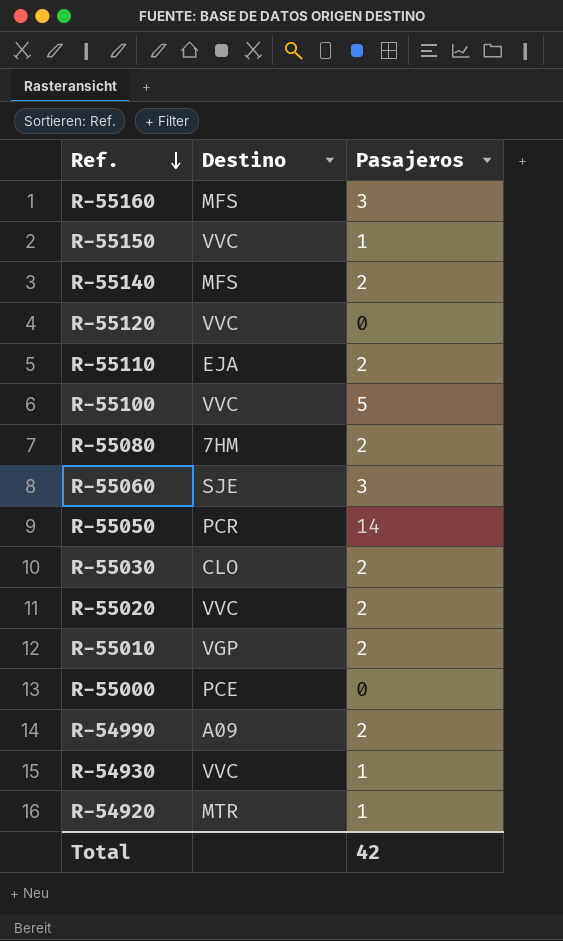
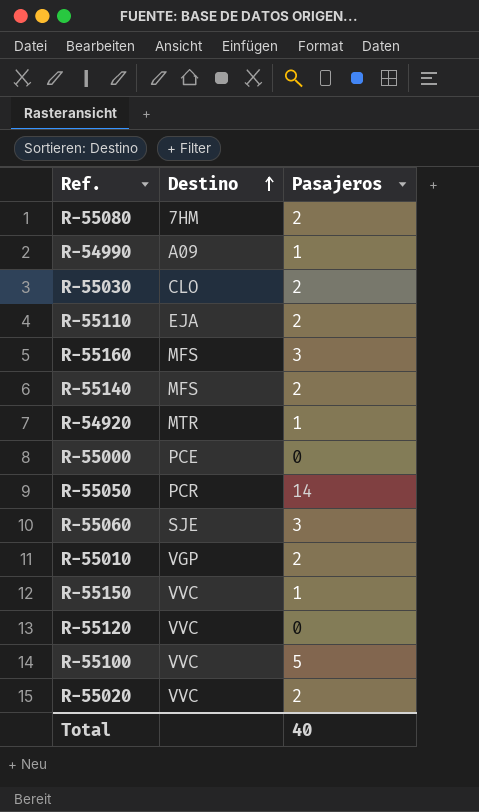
row order: Ref. descending -> Destino ascending
row R-54930: VVC | 1 -> none
R-54990 | Pasajeros: 2 -> 1
Total | Pasajeros: 42 -> 40

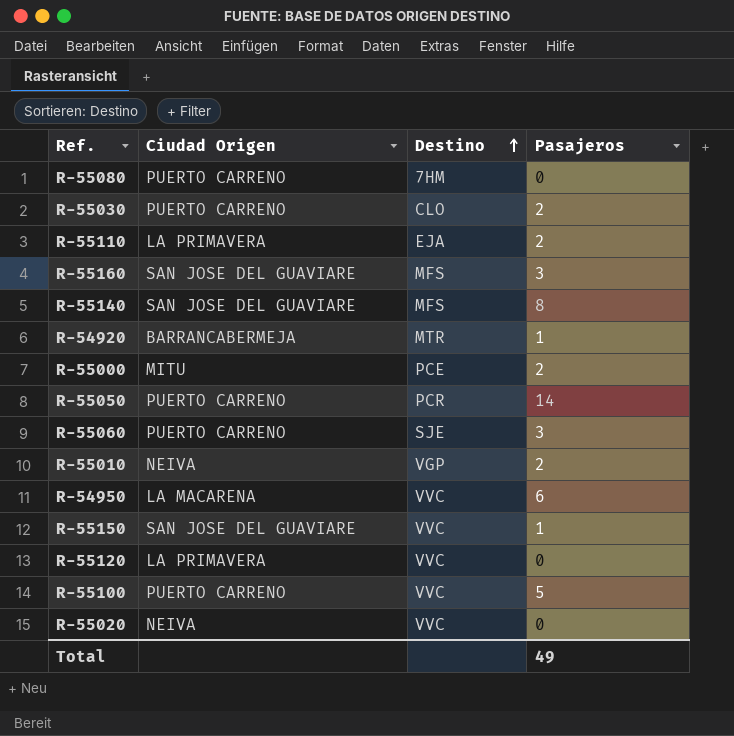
column Ciudad Origen | position: none -> 2
row R-54990: A09 | 1 -> none
R-55080 | Pasajeros: 2 -> 0
R-55140 | Pasajeros: 2 -> 8
R-55000 | Pasajeros: 0 -> 2
row R-54950: none -> LA MACARENA | VVC | 6
R-55020 | Pasajeros: 2 -> 0
Total | Pasajeros: 40 -> 49

